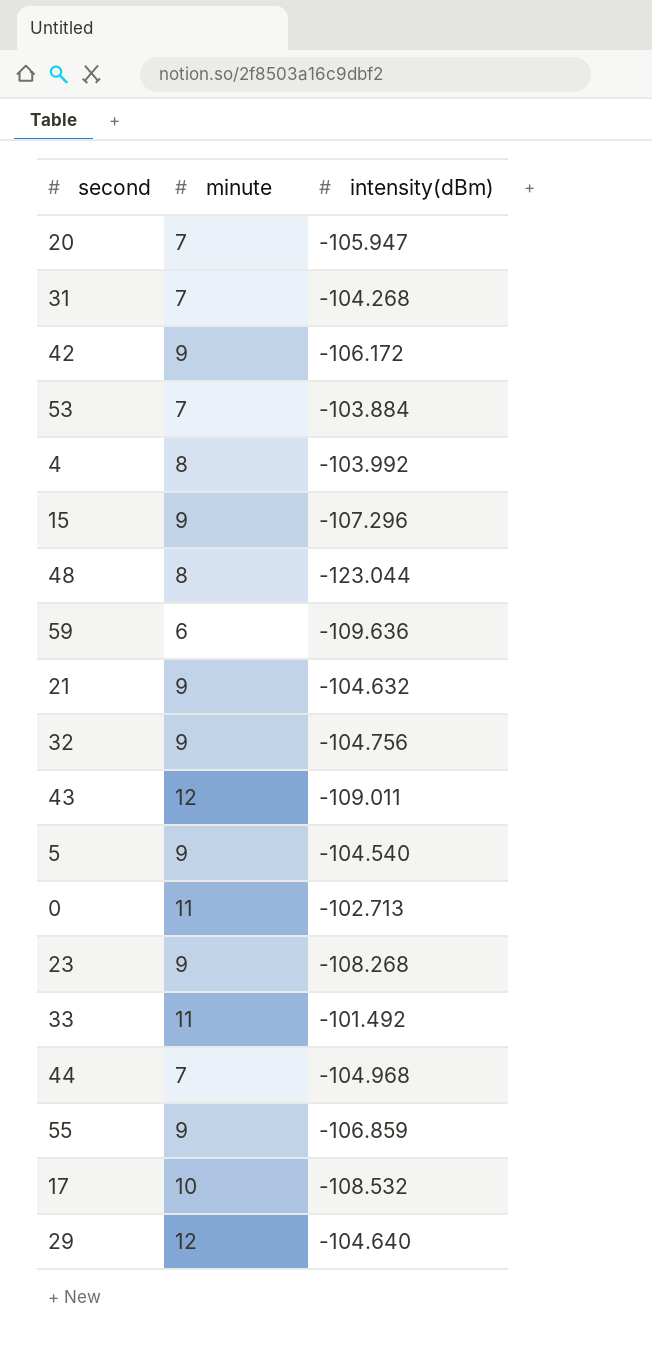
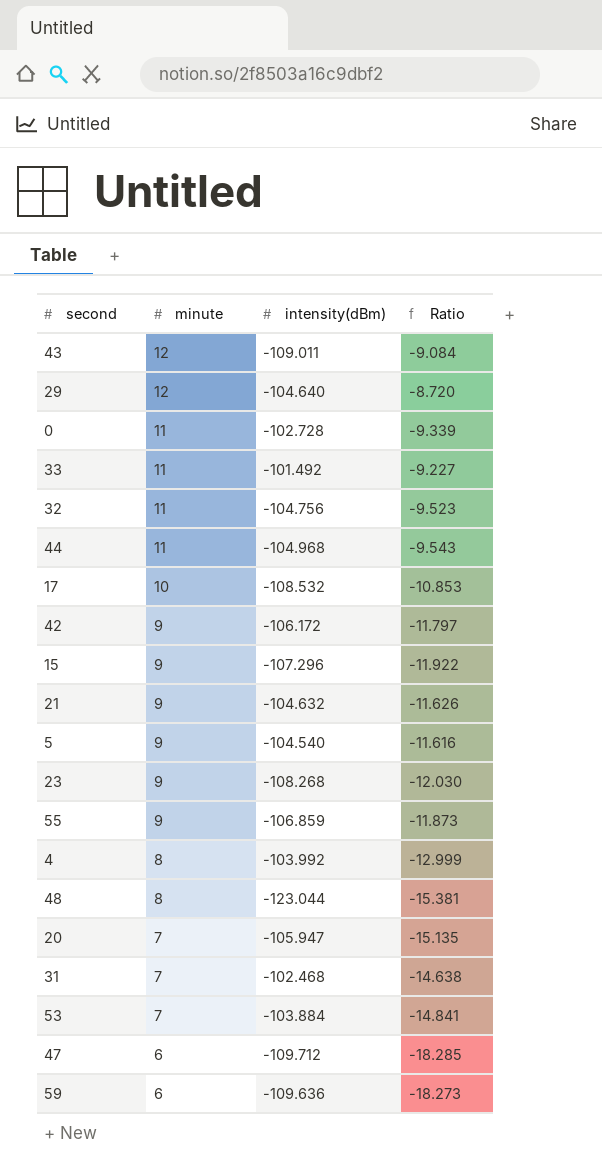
row order: none -> minute descending
column Ratio | formula: none -> [intensity(dBm)] / [minute]
0 | intensity(dBm): -102.713 -> -102.728
32 | minute: 9 -> 11
44 | minute: 7 -> 11
31 | intensity(dBm): -104.268 -> -102.468
row 47: none -> 6 | -109.712 | -18.285

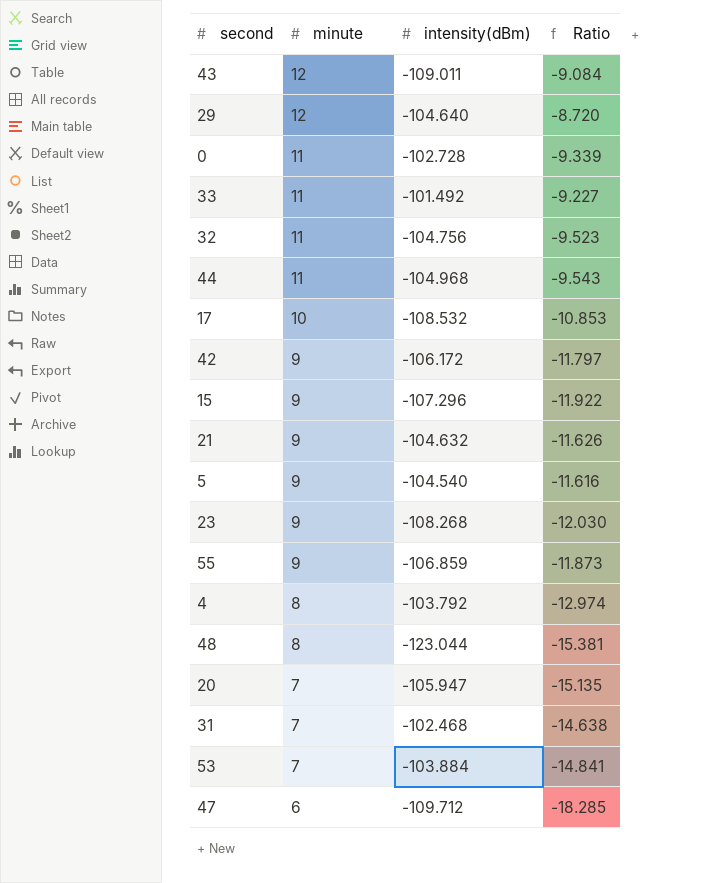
row 59: 6 | -109.636 | -18.273 -> none
4 | intensity(dBm): -103.992 -> -103.792
4 | Ratio: -12.999 -> -12.974

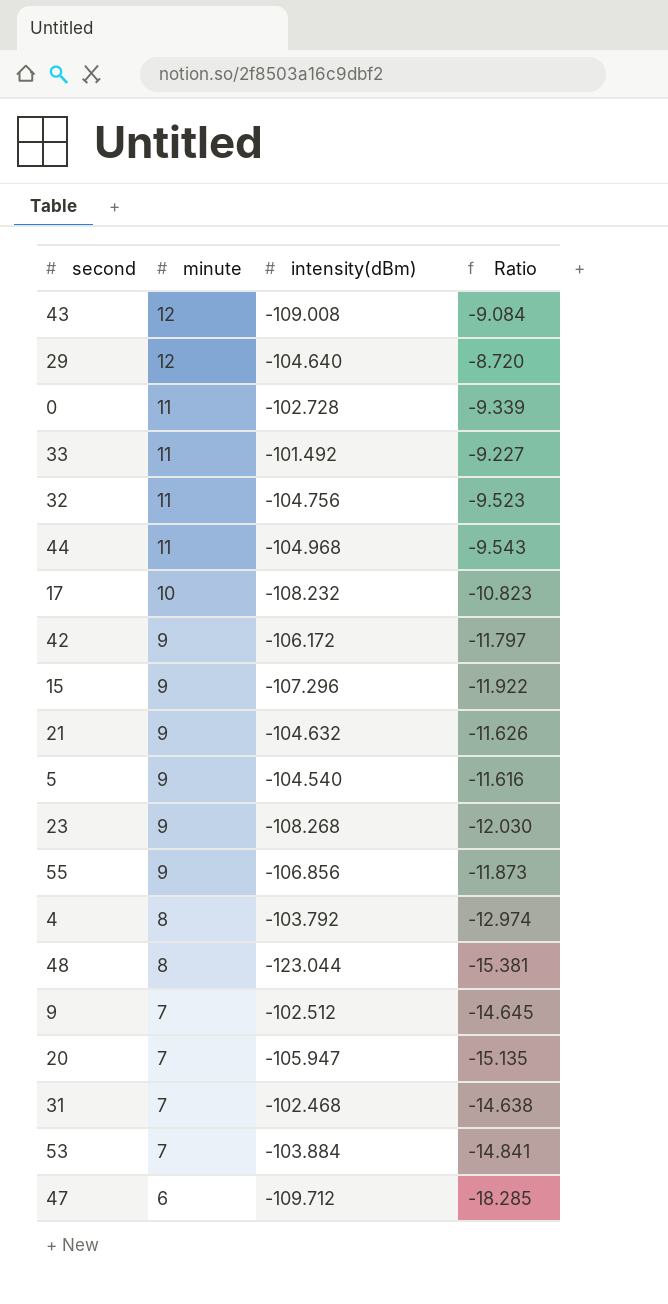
43 | intensity(dBm): -109.011 -> -109.008
17 | intensity(dBm): -108.532 -> -108.232
17 | Ratio: -10.853 -> -10.823
55 | intensity(dBm): -106.859 -> -106.856
row 9: none -> 7 | -102.512 | -14.645

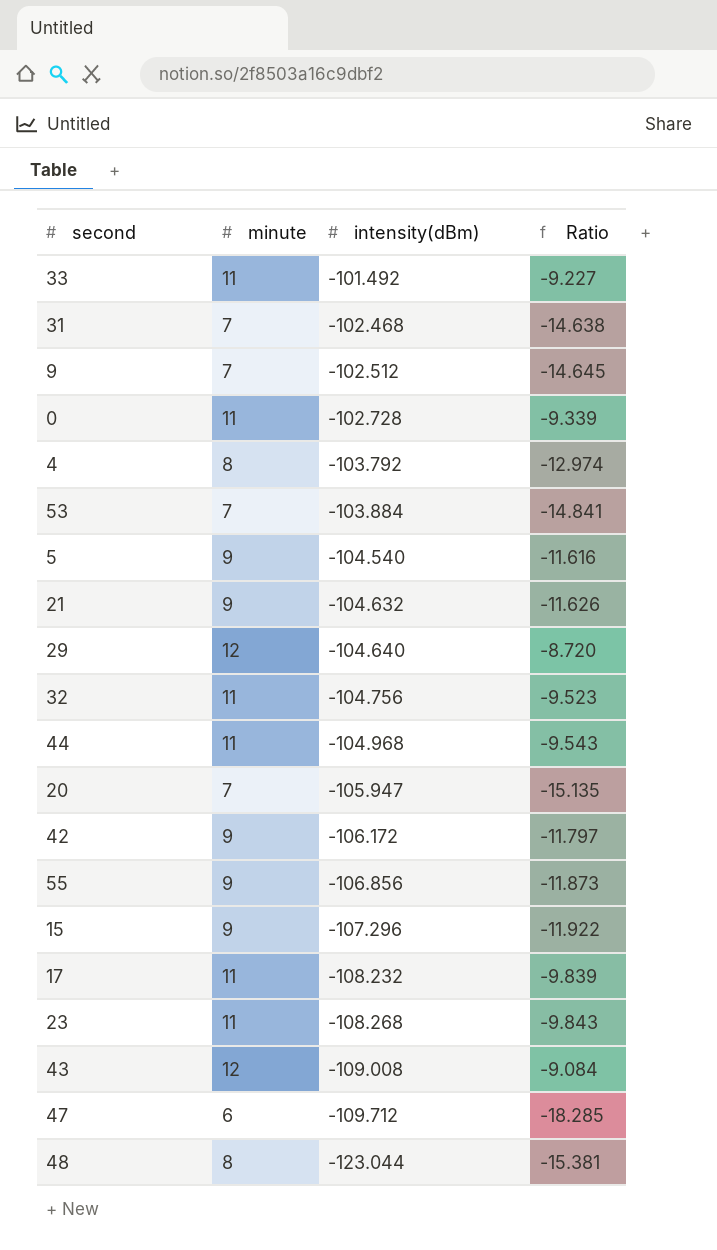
row order: minute descending -> intensity(dBm) descending
17 | minute: 10 -> 11
17 | Ratio: -10.823 -> -9.839
23 | minute: 9 -> 11
23 | Ratio: -12.030 -> -9.843

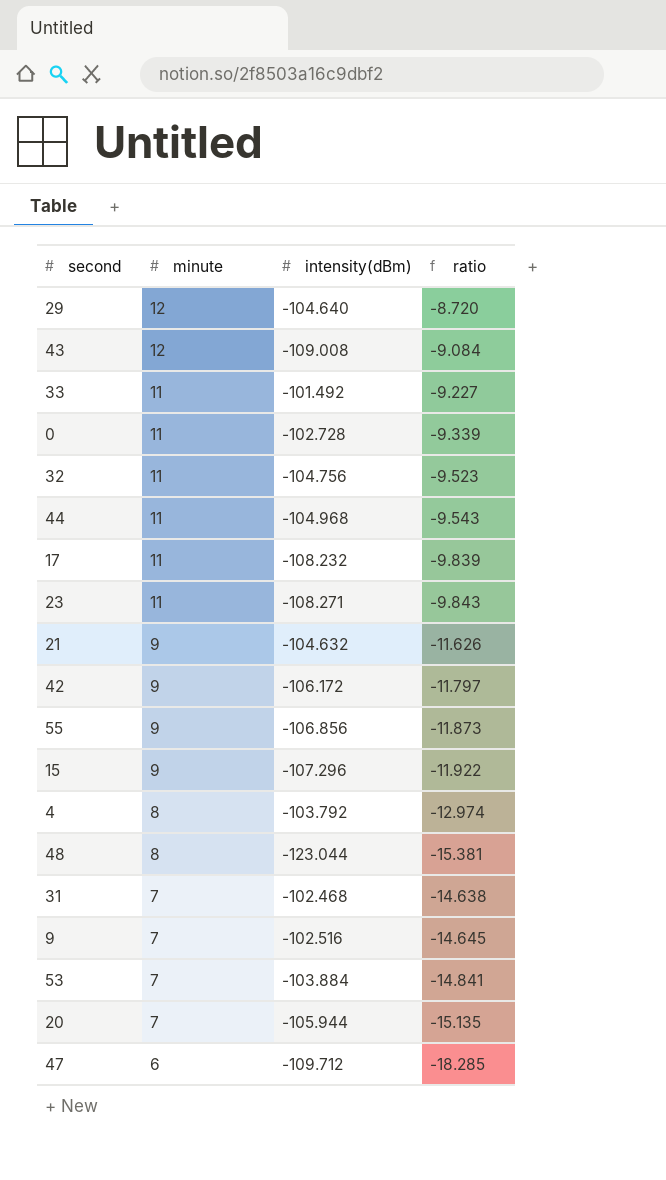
row order: intensity(dBm) descending -> minute descending
column name: Ratio -> ratio
row 5: 9 | -104.540 | -11.616 -> none
23 | intensity(dBm): -108.268 -> -108.271
9 | intensity(dBm): -102.512 -> -102.516
20 | intensity(dBm): -105.947 -> -105.944

